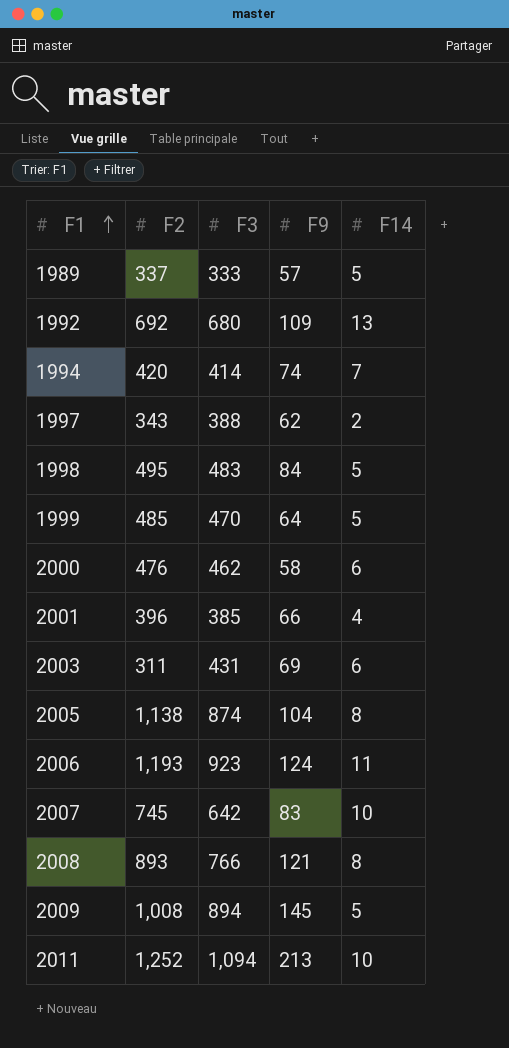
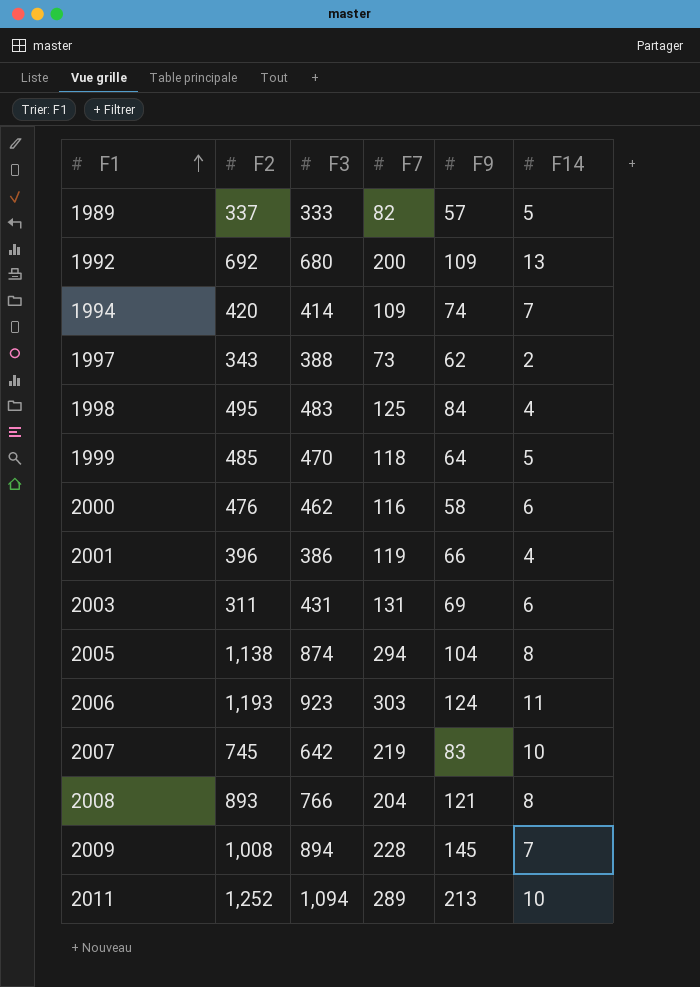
column F7 | position: none -> 4
1998 | F14: 5 -> 4
2001 | F3: 385 -> 386
2009 | F14: 5 -> 7

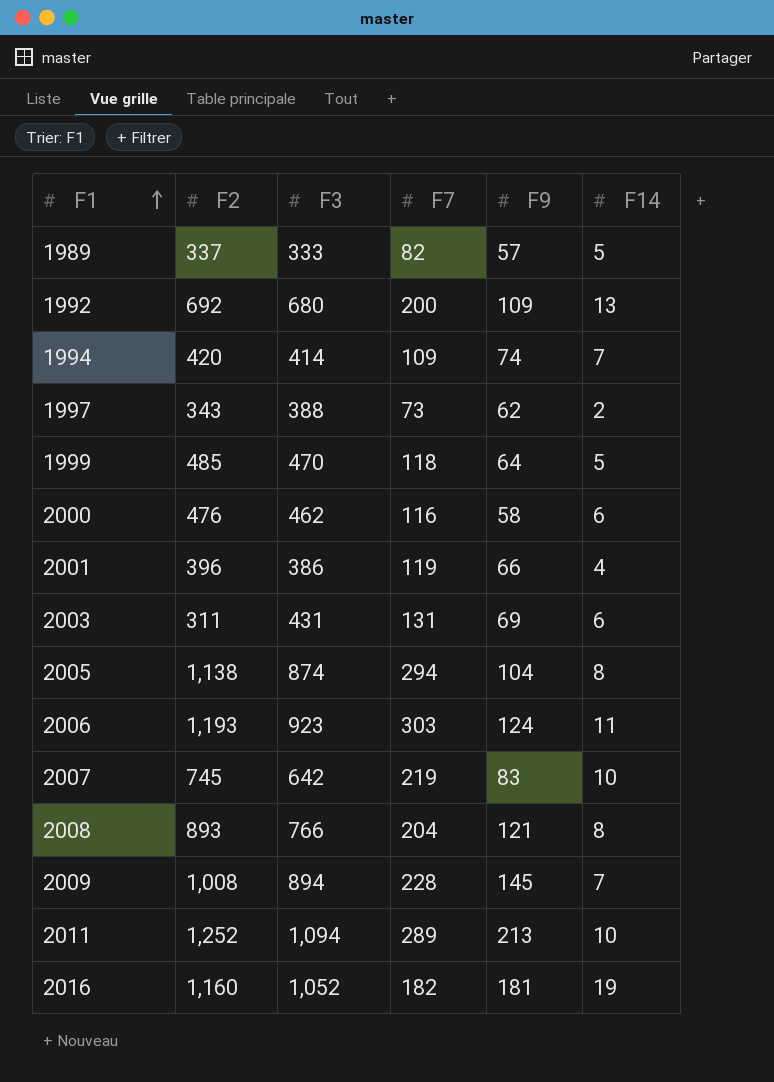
row 1998: 495 | 483 | 125 | 84 | 4 -> none
row 2016: none -> 1,160 | 1,052 | 182 | 181 | 19

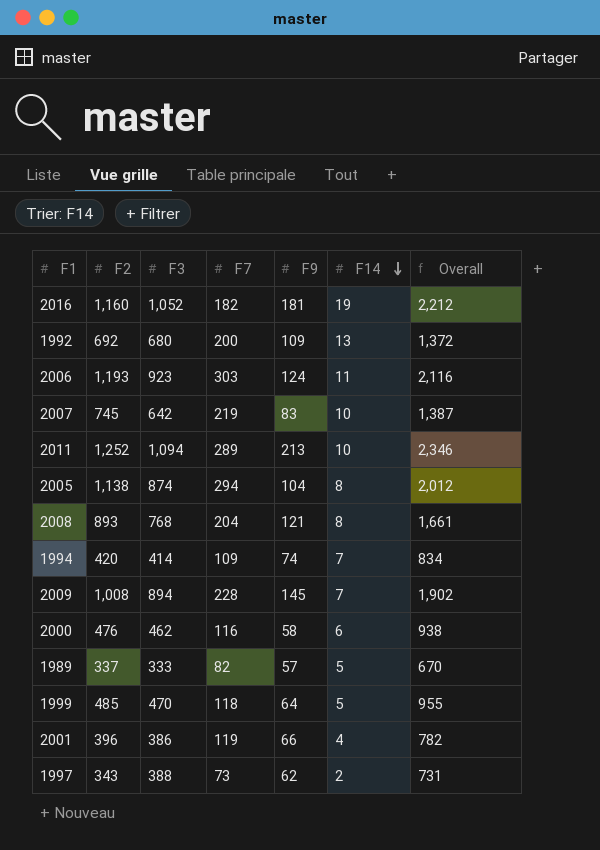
row order: F1 ascending -> F14 descending
column Overall | formula: none -> [F2] + [F3]
row 2003: 311 | 431 | 131 | 69 | 6 -> none
2008 | F3: 766 -> 768

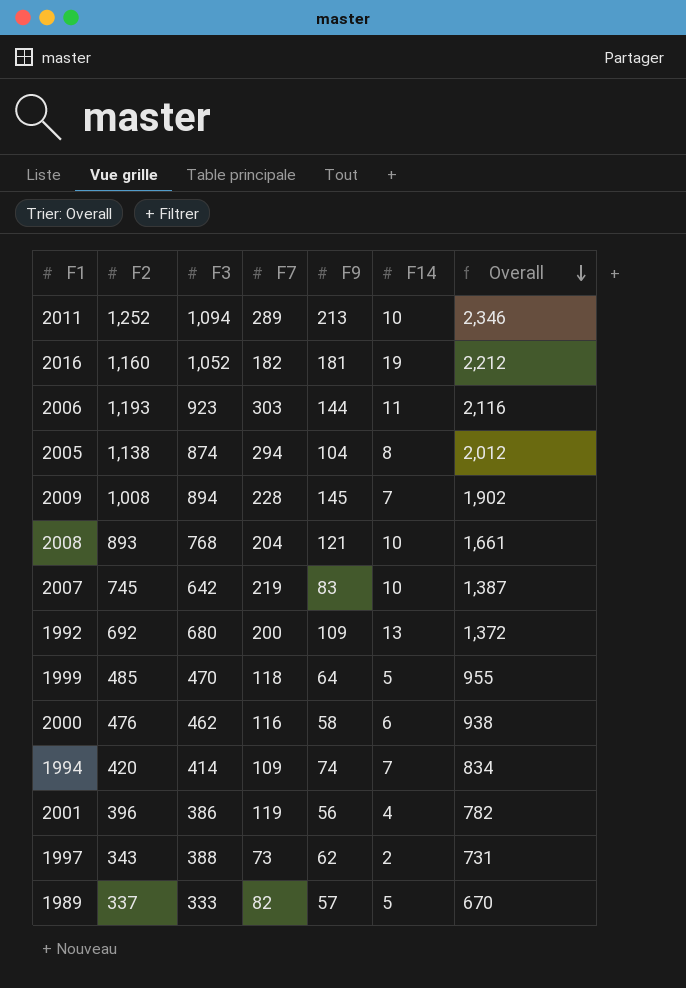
row order: F14 descending -> Overall descending
2006 | F9: 124 -> 144
2008 | F14: 8 -> 10
2001 | F9: 66 -> 56

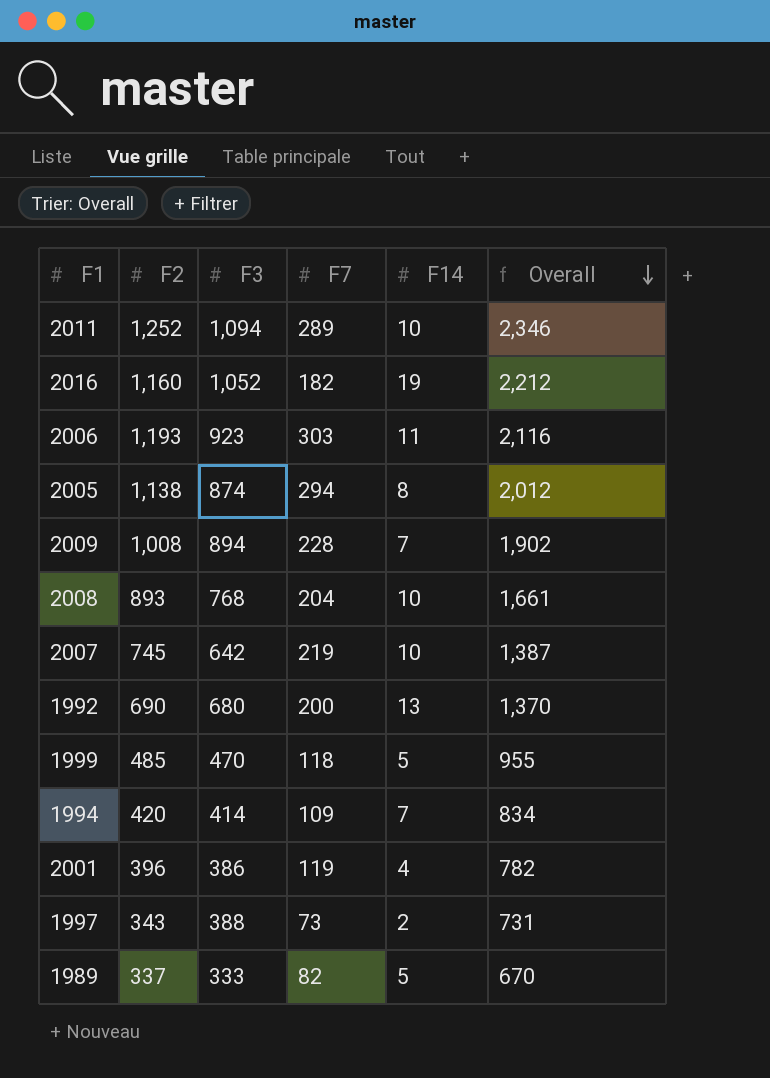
column F9 | position: 5 -> none
row 2000: 476 | 462 | 116 | 58 | 6 | 938 -> none
1992 | F2: 692 -> 690
1992 | Overall: 1,372 -> 1,370

